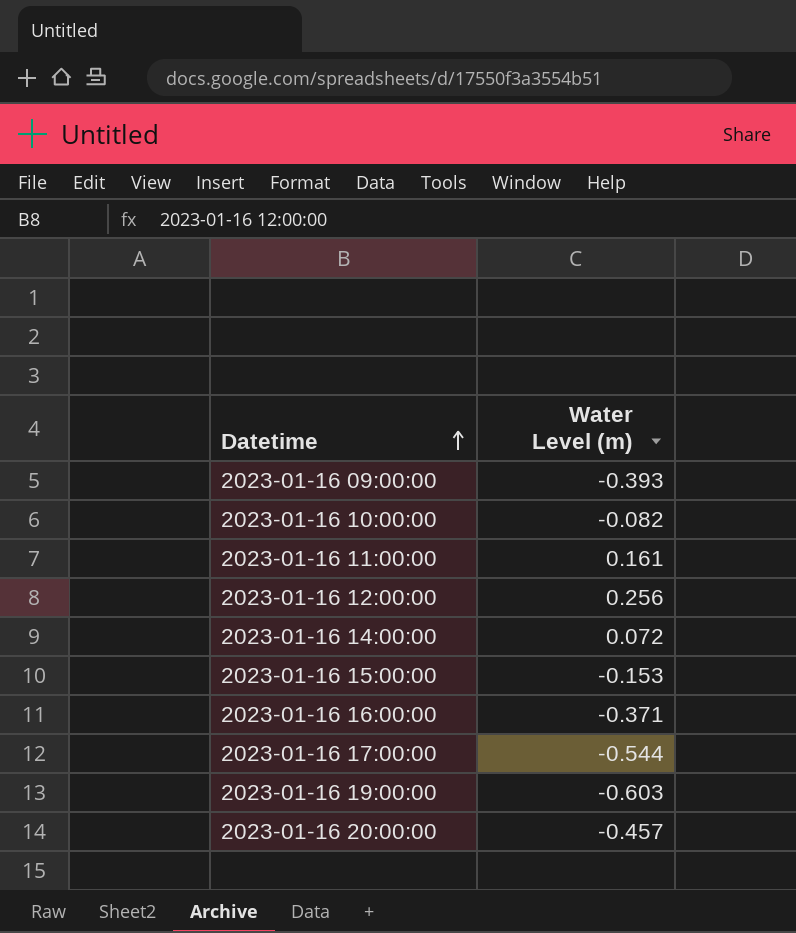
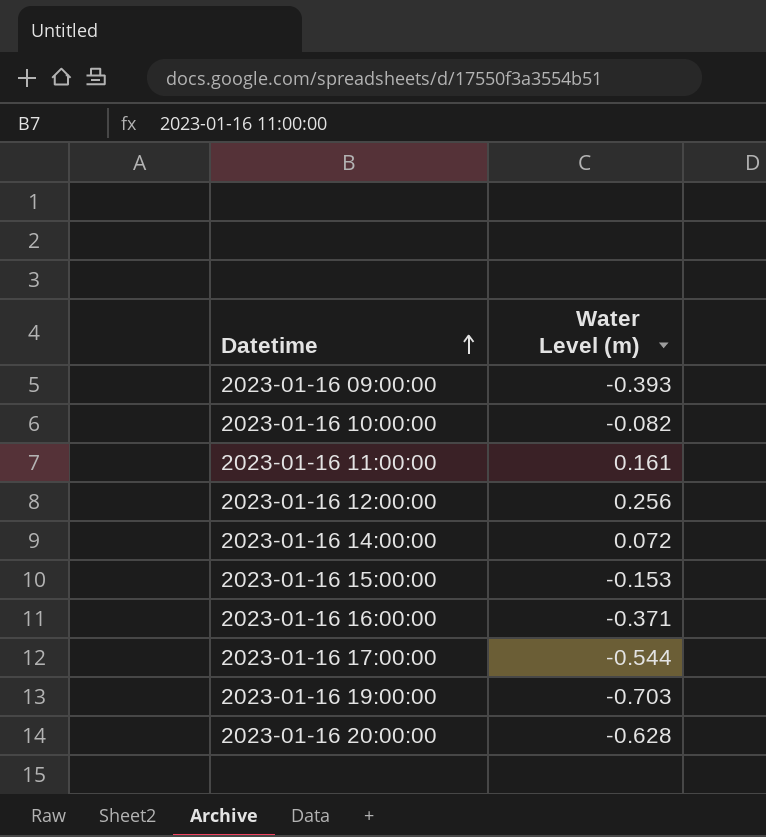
2023-01-16 19:00:00 | Water Level (m): -0.603 -> -0.703
2023-01-16 20:00:00 | Water Level (m): -0.457 -> -0.628

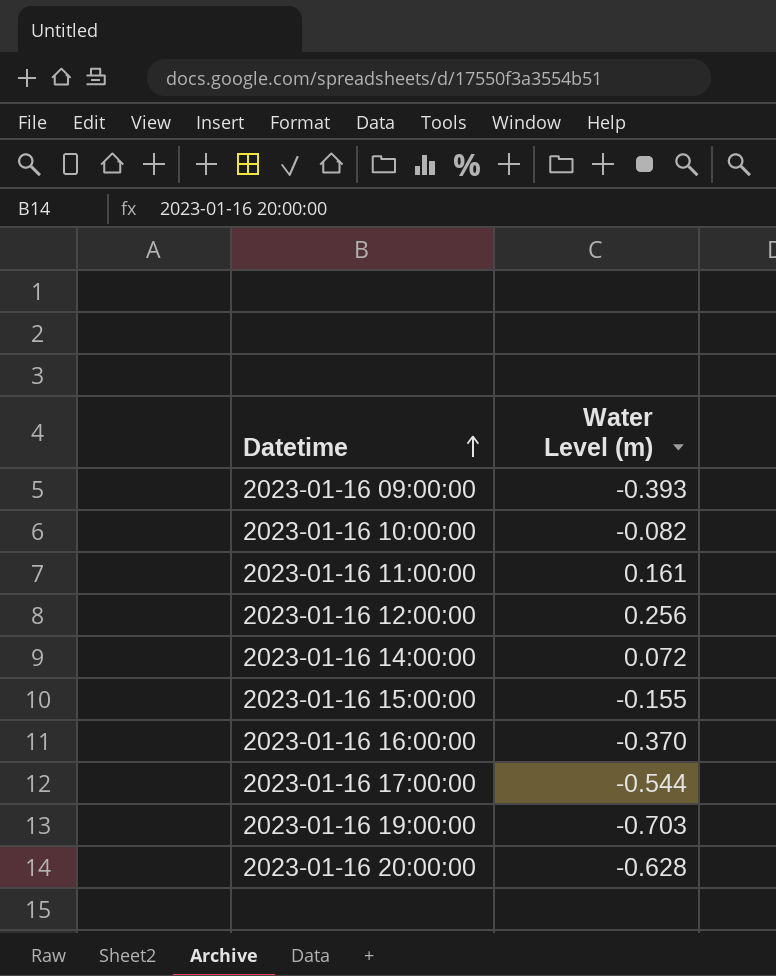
2023-01-16 15:00:00 | Water Level (m): -0.153 -> -0.155
2023-01-16 16:00:00 | Water Level (m): -0.371 -> -0.370

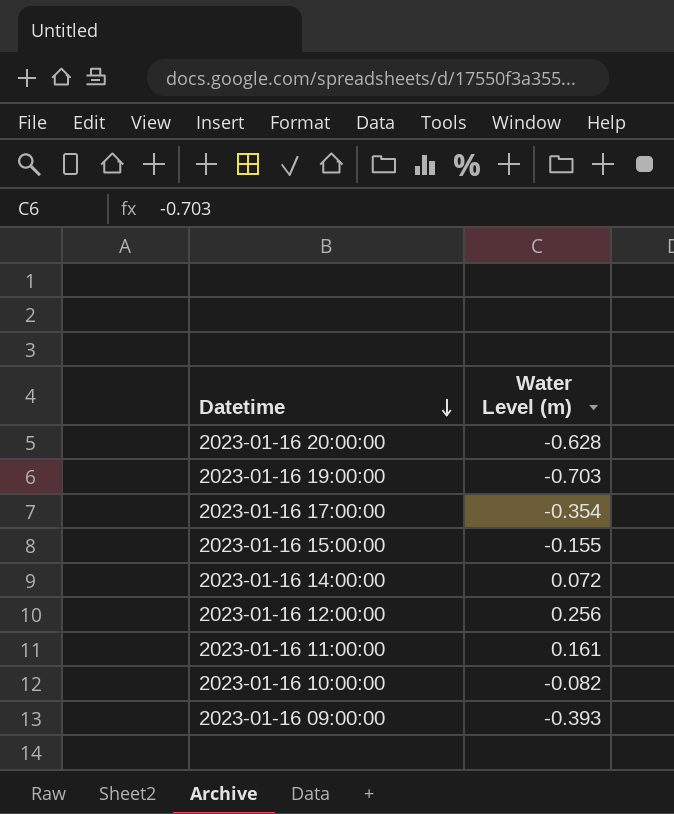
row order: Datetime ascending -> Datetime descending
row 2023-01-16 16:00:00: -0.370 -> none
2023-01-16 17:00:00 | Water Level (m): -0.544 -> -0.354

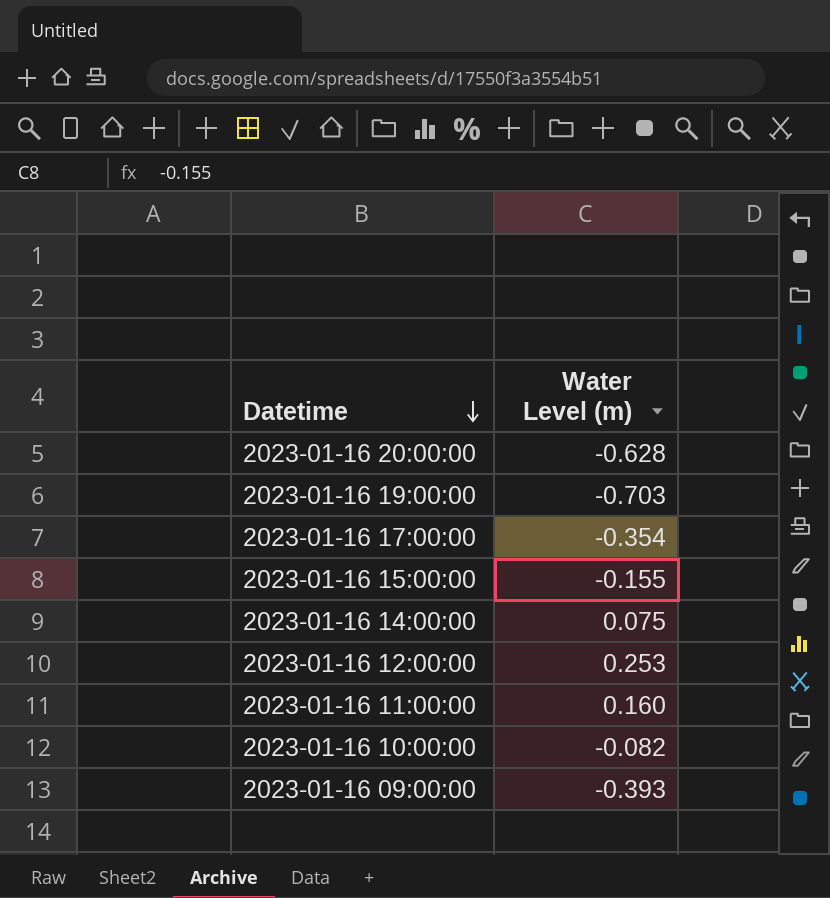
2023-01-16 14:00:00 | Water Level (m): 0.072 -> 0.075
2023-01-16 12:00:00 | Water Level (m): 0.256 -> 0.253
2023-01-16 11:00:00 | Water Level (m): 0.161 -> 0.160

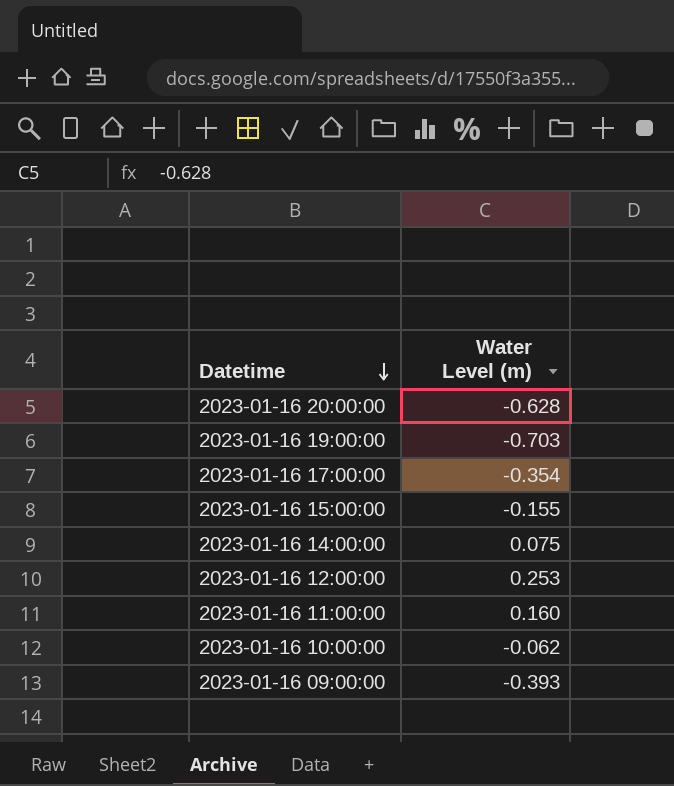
2023-01-16 10:00:00 | Water Level (m): -0.082 -> -0.062

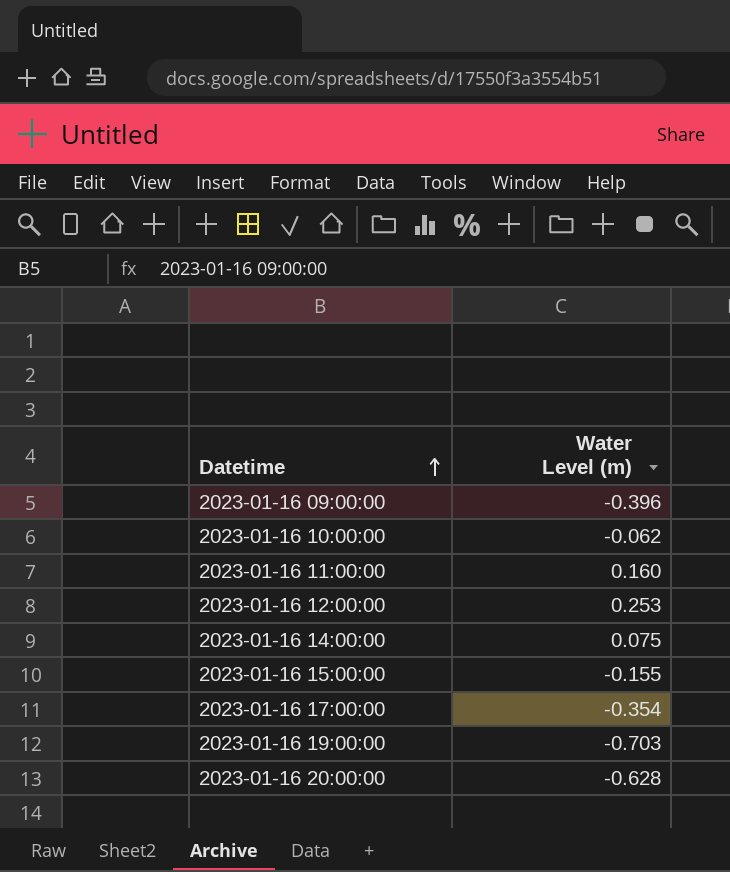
row order: Datetime descending -> Datetime ascending
2023-01-16 09:00:00 | Water Level (m): -0.393 -> -0.396

